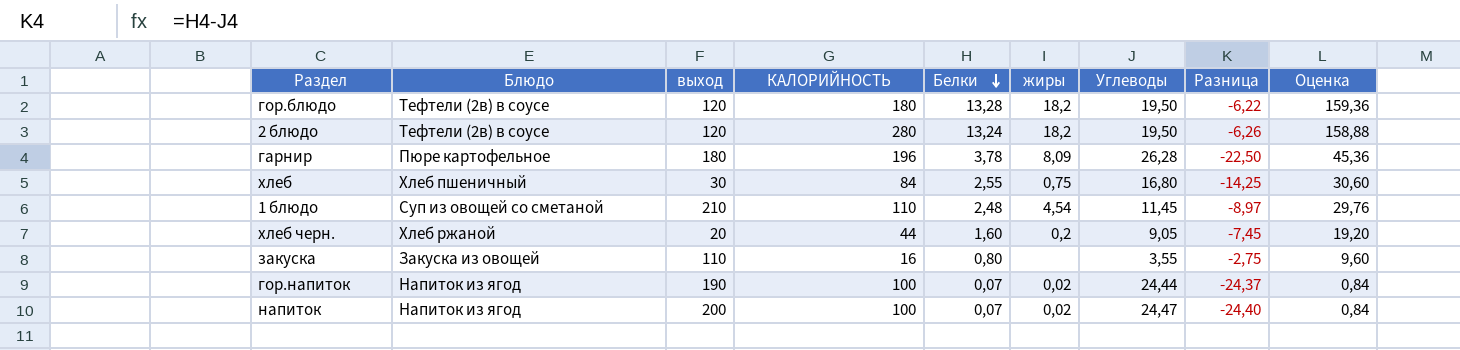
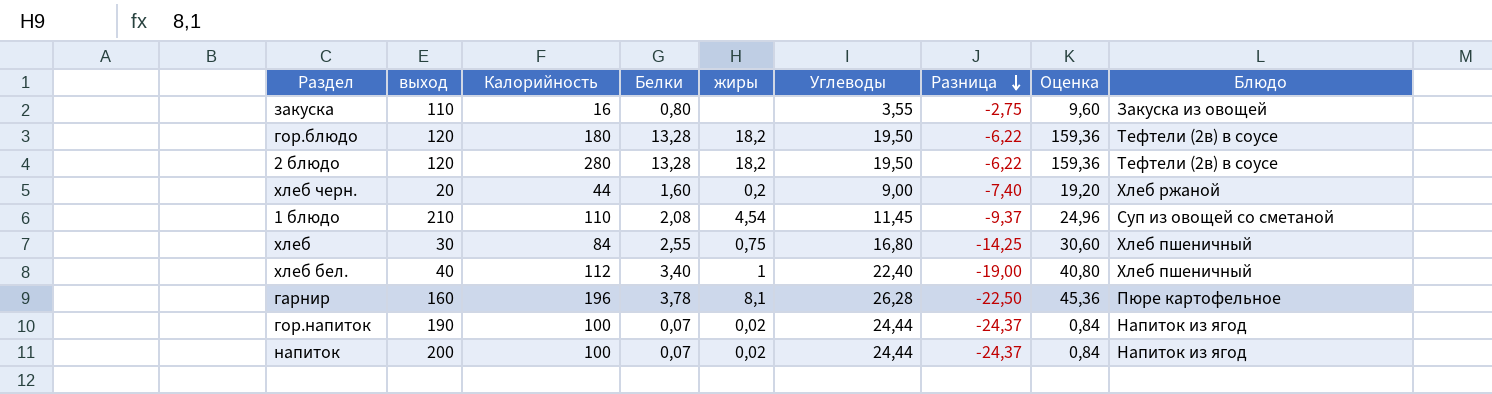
row order: Белки descending -> Разница descending
column name: КАЛОРИЙНОСТЬ -> Калорийность
column Блюдо | position: 2 -> 9
2 блюдо | Белки: 13,24 -> 13,28
2 блюдо | Разница: -6,26 -> -6,22
2 блюдо | Оценка: 158,88 -> 159,36
хлеб черн. | Углеводы: 9,05 -> 9,00
хлеб черн. | Разница: -7,45 -> -7,40
1 блюдо | Белки: 2,48 -> 2,08
1 блюдо | Разница: -8,97 -> -9,37
1 блюдо | Оценка: 29,76 -> 24,96
row хлеб бел.: none -> 40 | 112 | 3,40 | 1 | 22,40 | -19,00 | 40,80 | Хлеб пшеничный
гарнир | выход: 180 -> 160
гарнир | жиры: 8,09 -> 8,1
напиток | Углеводы: 24,47 -> 24,44
напиток | Разница: -24,40 -> -24,37

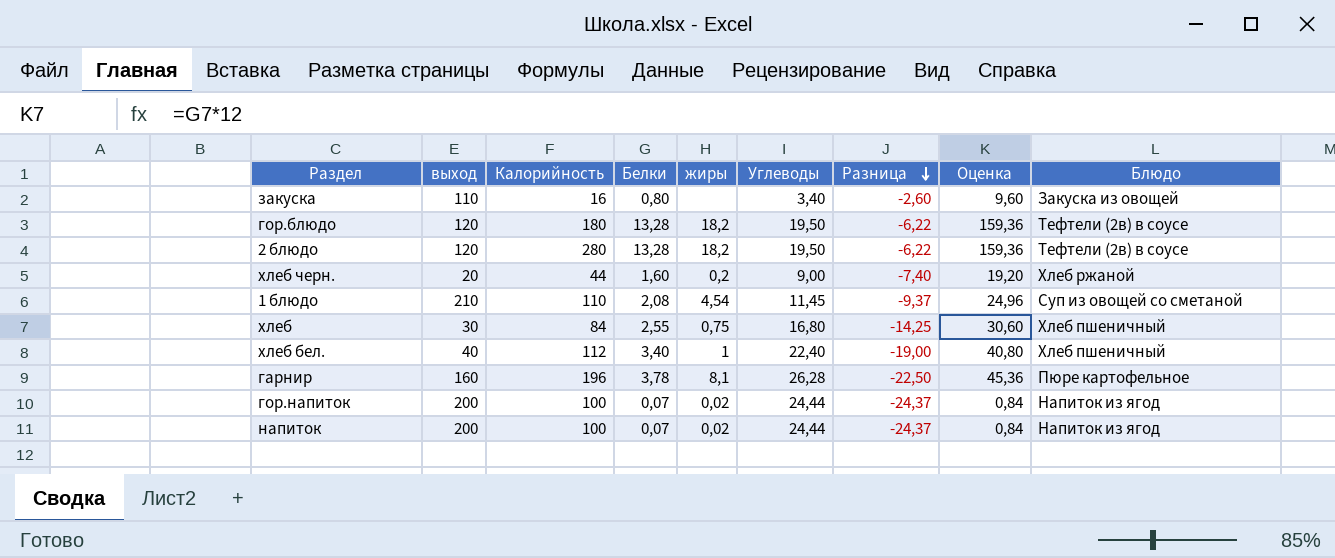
закуска | Углеводы: 3,55 -> 3,40
закуска | Разница: -2,75 -> -2,60
гор.напиток | выход: 190 -> 200

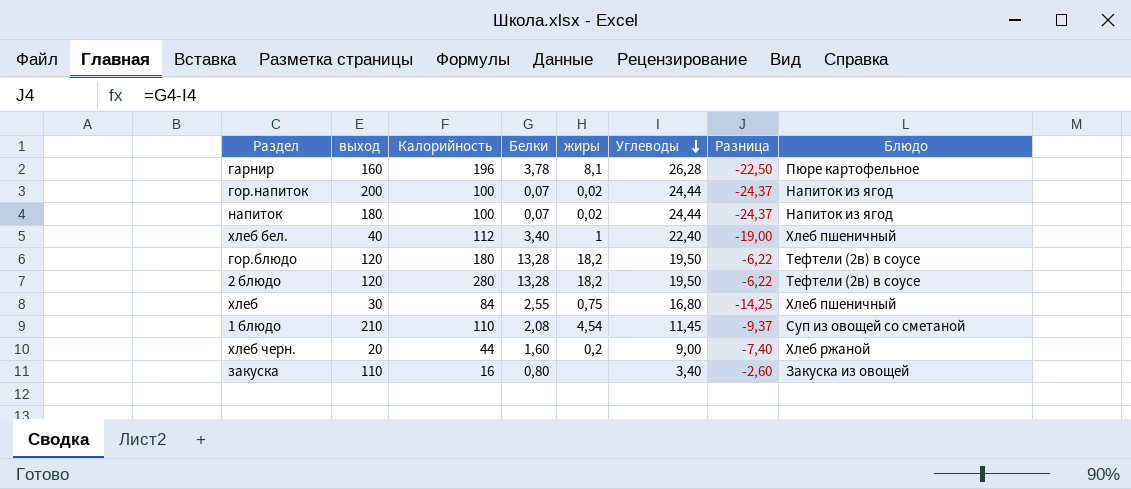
row order: Разница descending -> Углеводы descending
column Оценка | formula: [Белки] * 12 -> none
напиток | выход: 200 -> 180

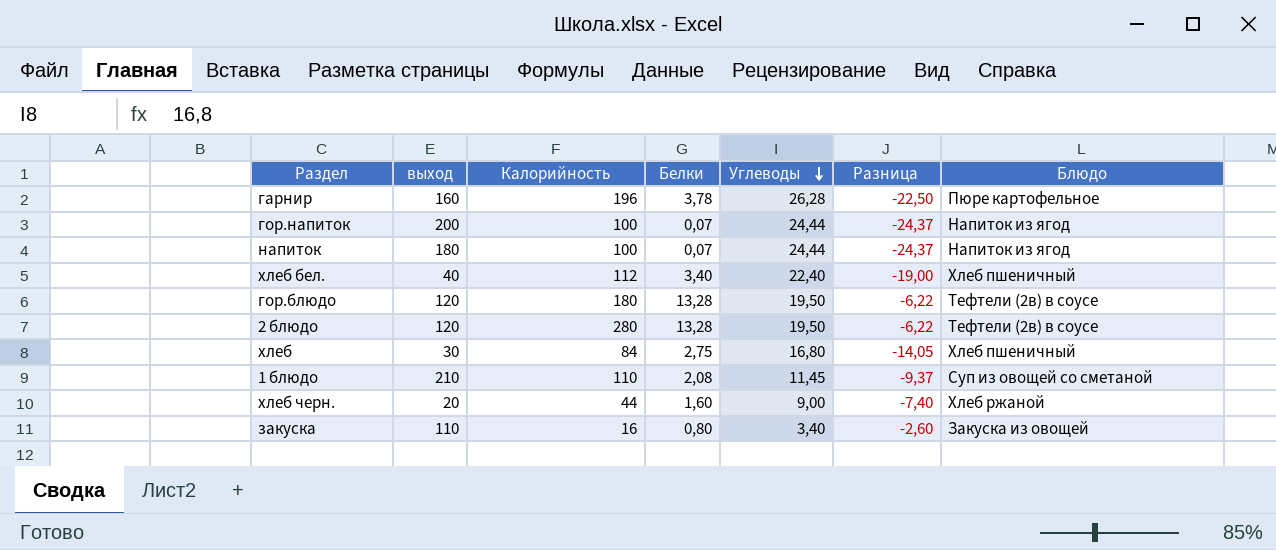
column жиры | position: 5 -> none
хлеб | Белки: 2,55 -> 2,75
хлеб | Разница: -14,25 -> -14,05

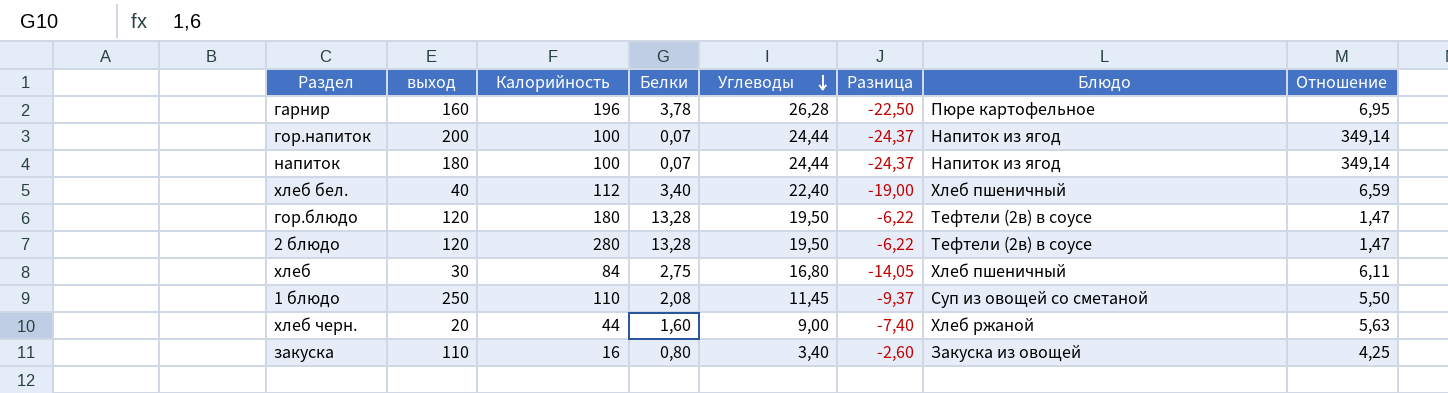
column Отношение | formula: none -> [Углеводы] / [Белки]
1 блюдо | выход: 210 -> 250

